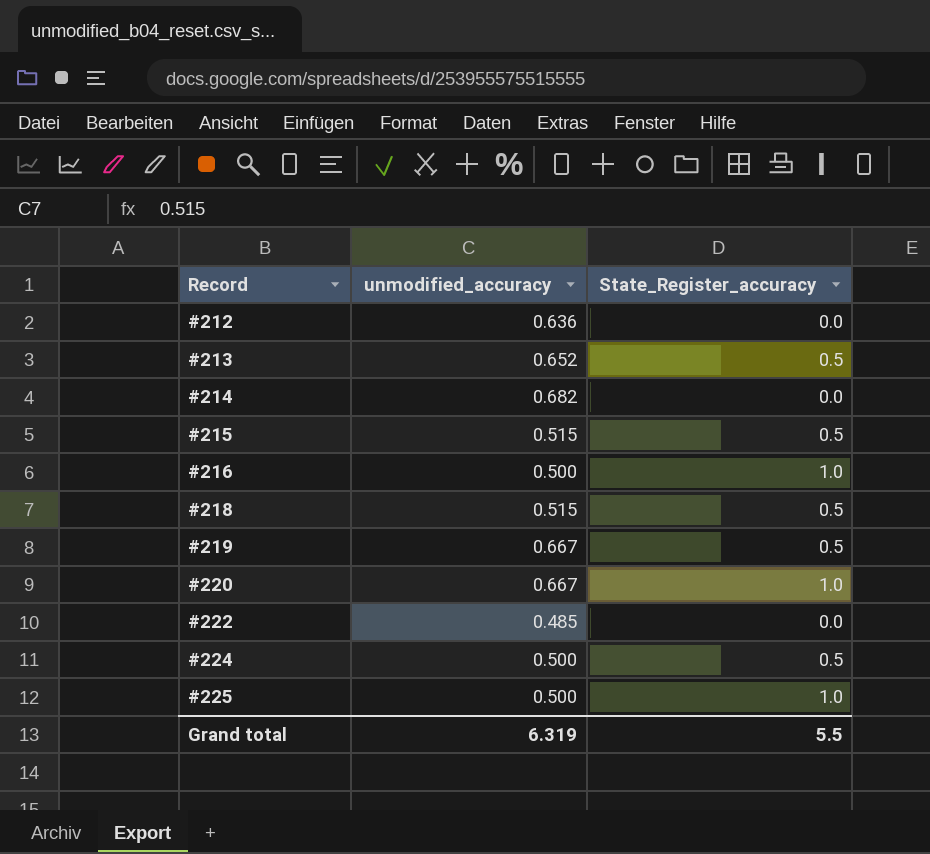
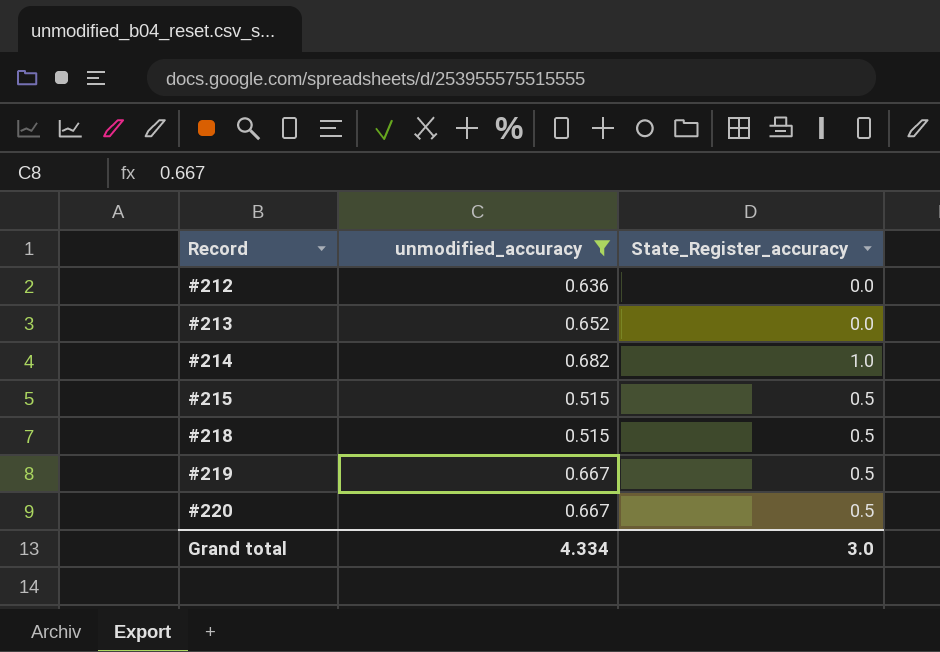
filter: none -> unmodified_accuracy >= 0.515
#213 | State_Register_accuracy: 0.5 -> 0.0
#214 | State_Register_accuracy: 0.0 -> 1.0
#220 | State_Register_accuracy: 1.0 -> 0.5
Grand total | unmodified_accuracy: 6.319 -> 4.334
Grand total | State_Register_accuracy: 5.5 -> 3.0

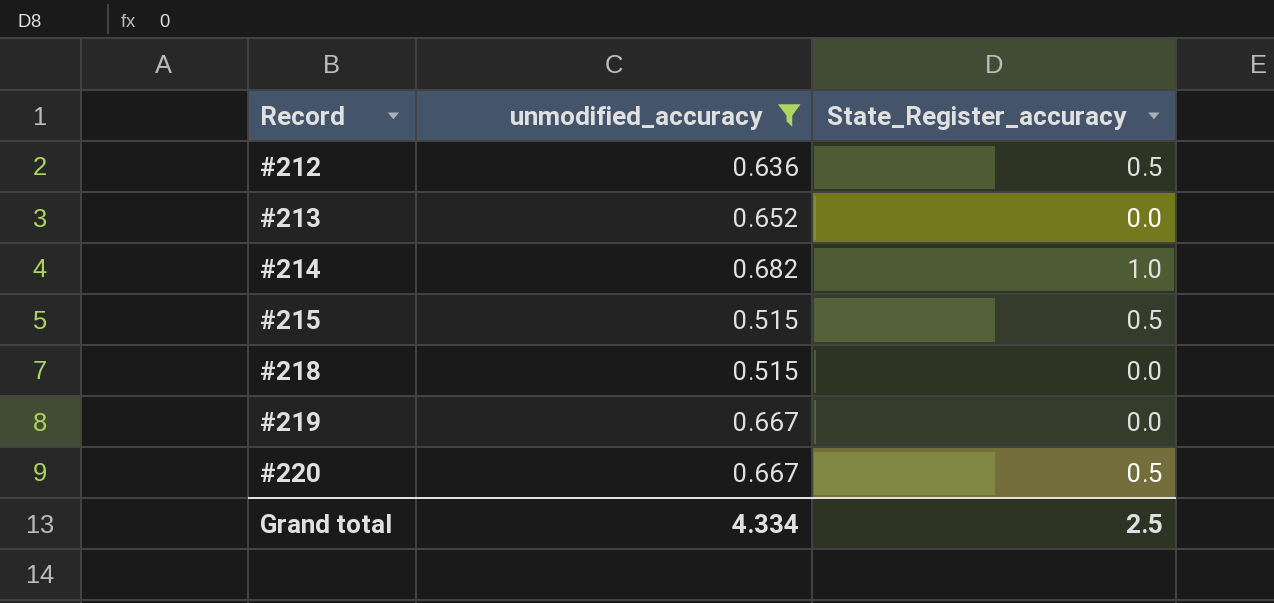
#212 | State_Register_accuracy: 0.0 -> 0.5
#218 | State_Register_accuracy: 0.5 -> 0.0
#219 | State_Register_accuracy: 0.5 -> 0.0
Grand total | State_Register_accuracy: 3.0 -> 2.5

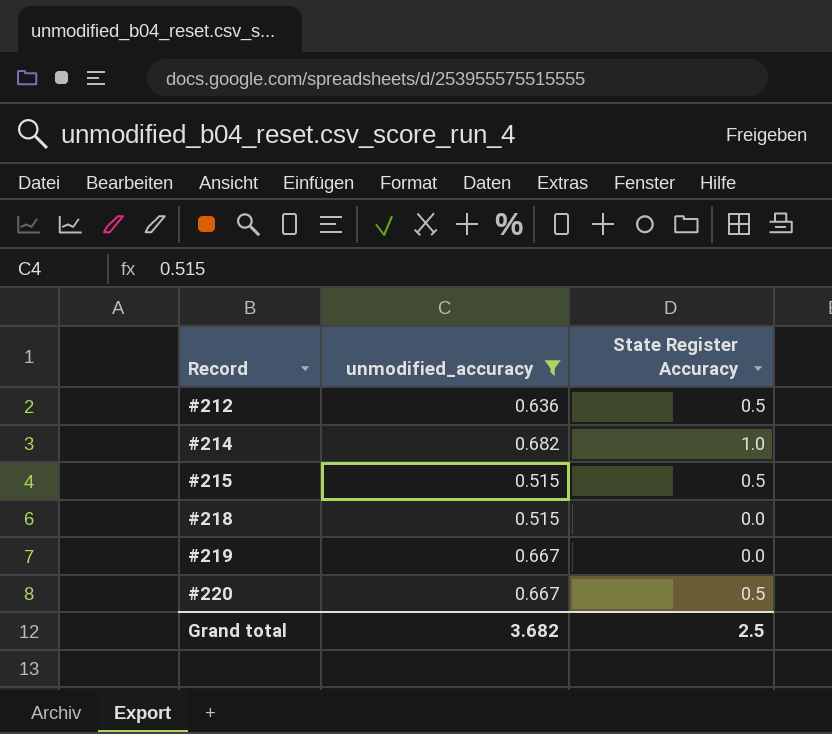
column name: State_Register_accuracy -> State Register Accuracy
row #213: 0.652 | 0.0 -> none
Grand total | unmodified_accuracy: 4.334 -> 3.682

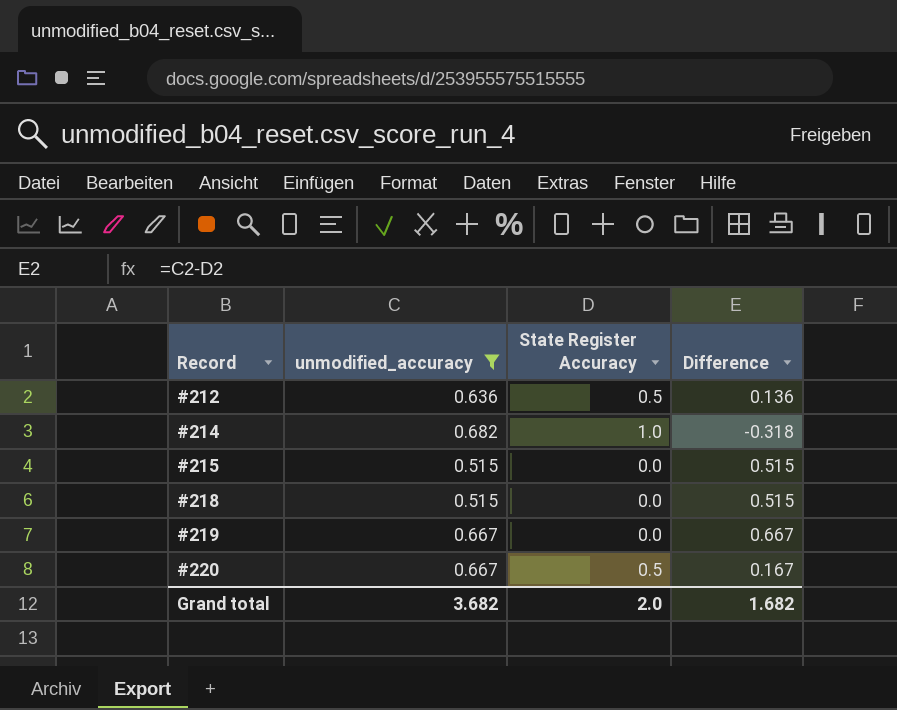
column Difference | formula: none -> [unmodified_accuracy] - [State Register Accuracy]
#215 | State Register Accuracy: 0.5 -> 0.0
Grand total | State Register Accuracy: 2.5 -> 2.0

